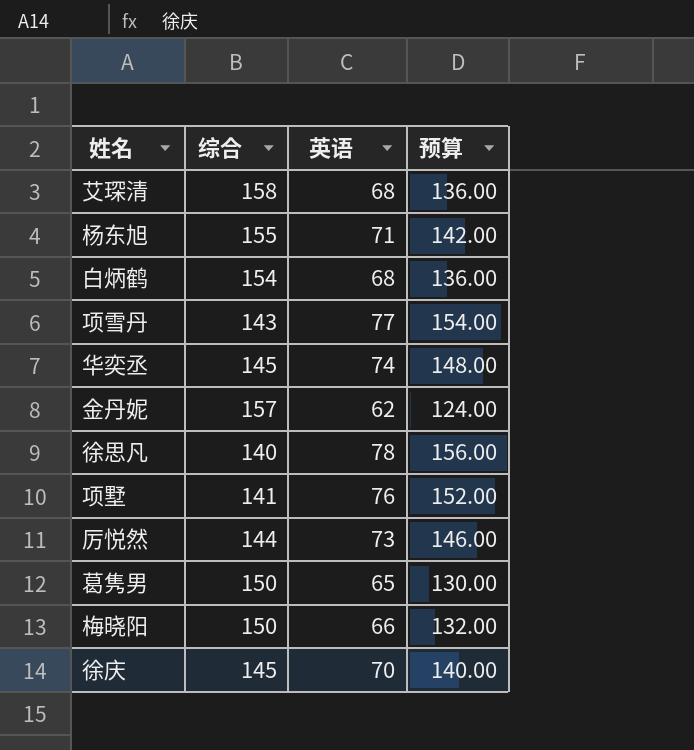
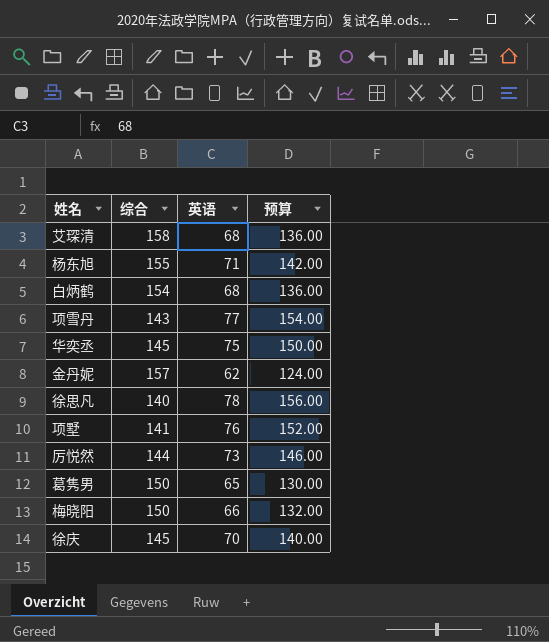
华奕丞 | 英语: 74 -> 75
华奕丞 | 预算: 148.00 -> 150.00

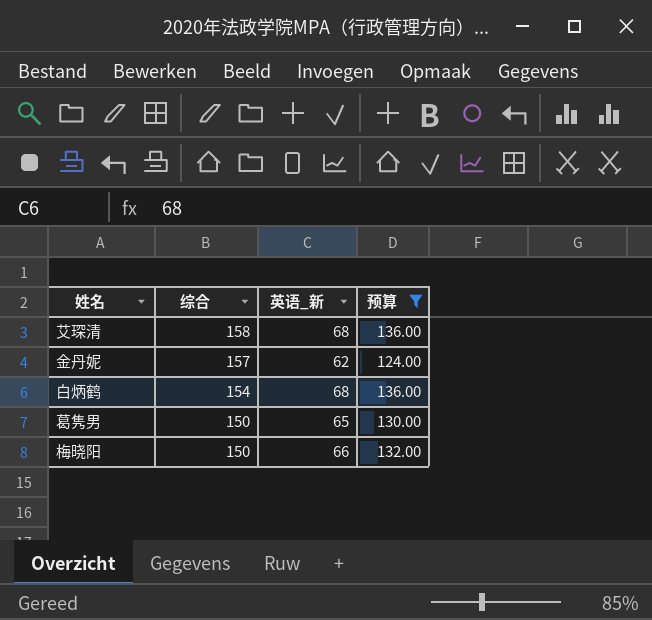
filter: none -> 预算 <= 136.00
row order: none -> 综合 descending
column name: 英语 -> 英语_新

